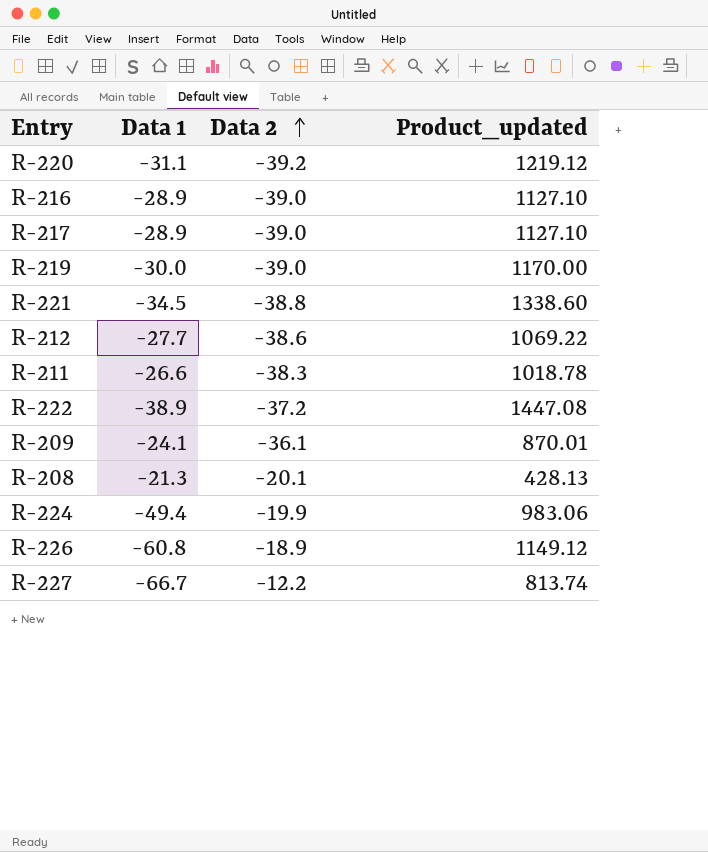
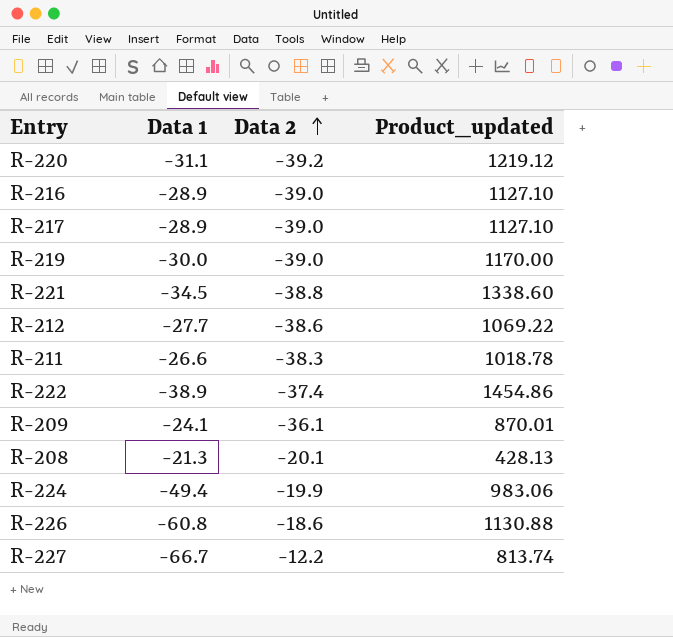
R-222 | Data 2: -37.2 -> -37.4
R-222 | Product_updated: 1447.08 -> 1454.86
R-226 | Data 2: -18.9 -> -18.6
R-226 | Product_updated: 1149.12 -> 1130.88

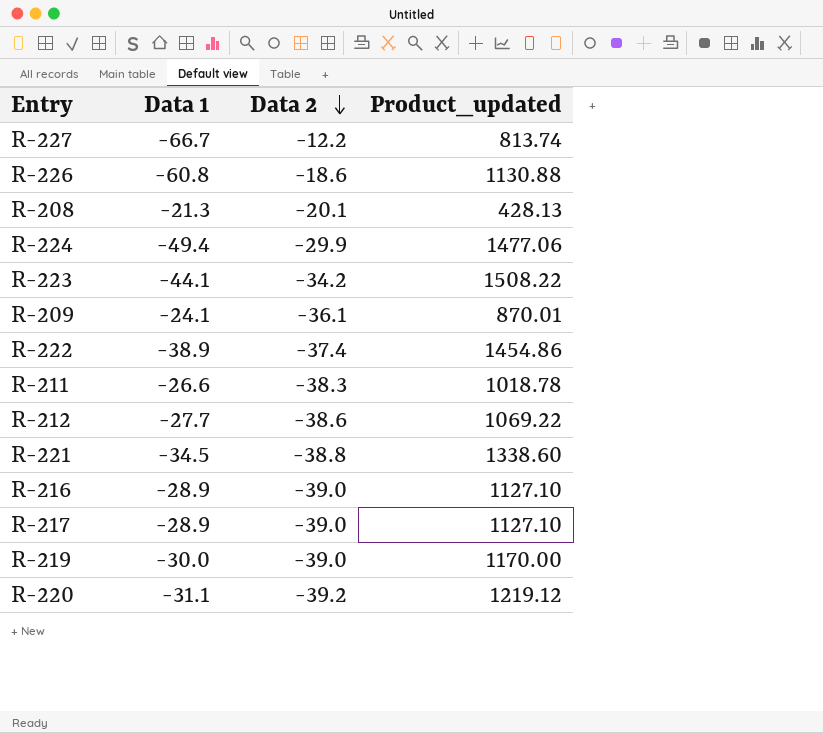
row order: Data 2 ascending -> Data 2 descending
R-224 | Data 2: -19.9 -> -29.9
R-224 | Product_updated: 983.06 -> 1477.06
row R-223: none -> -44.1 | -34.2 | 1508.22

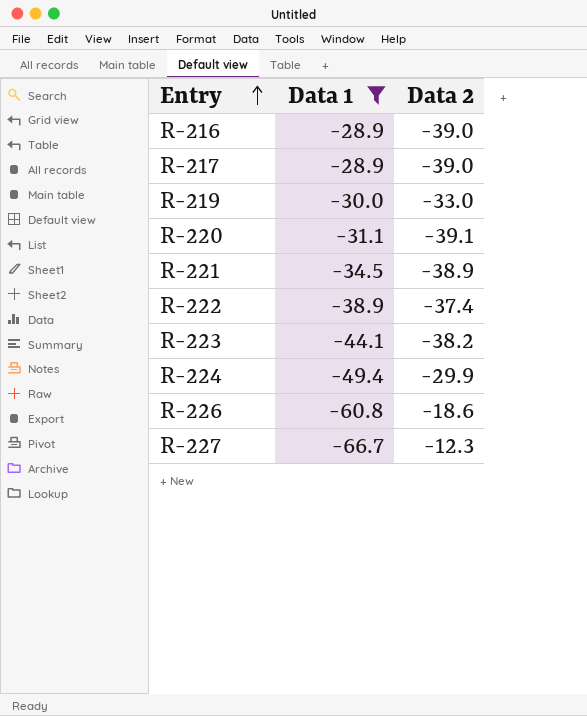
filter: none -> Data 1 <= -28.9
row order: Data 2 descending -> Entry ascending
column Product_updated | formula: [Data 1] * [Data 2] -> none
R-219 | Data 2: -39.0 -> -33.0
R-220 | Data 2: -39.2 -> -39.1
R-221 | Data 2: -38.8 -> -38.9
R-223 | Data 2: -34.2 -> -38.2
R-227 | Data 2: -12.2 -> -12.3

